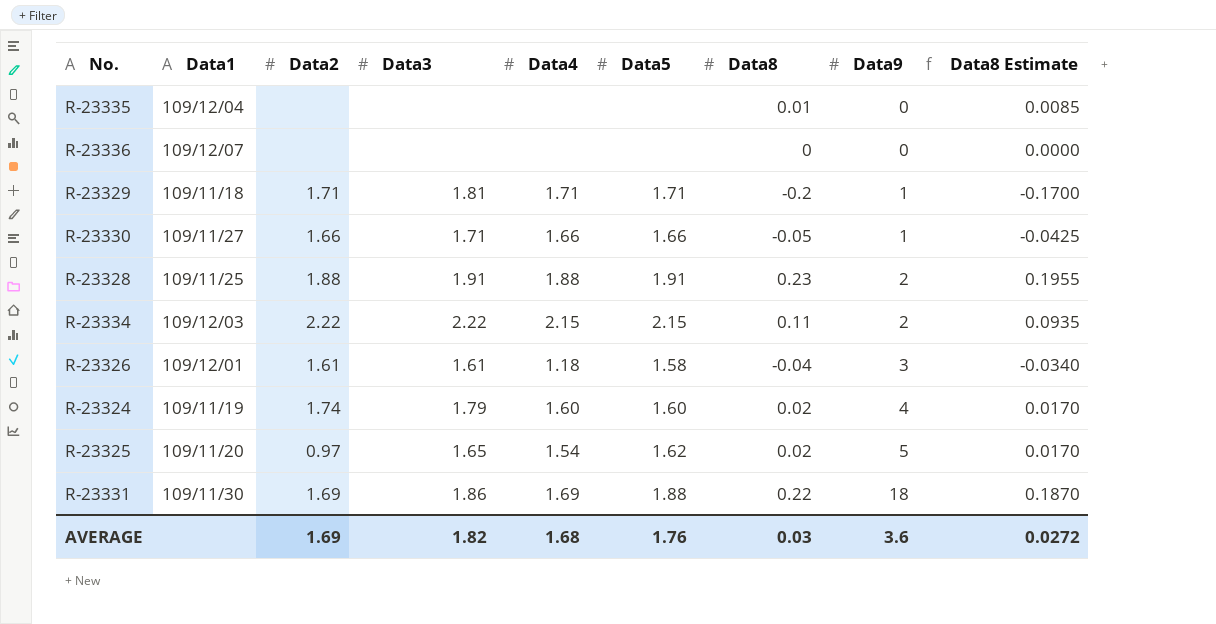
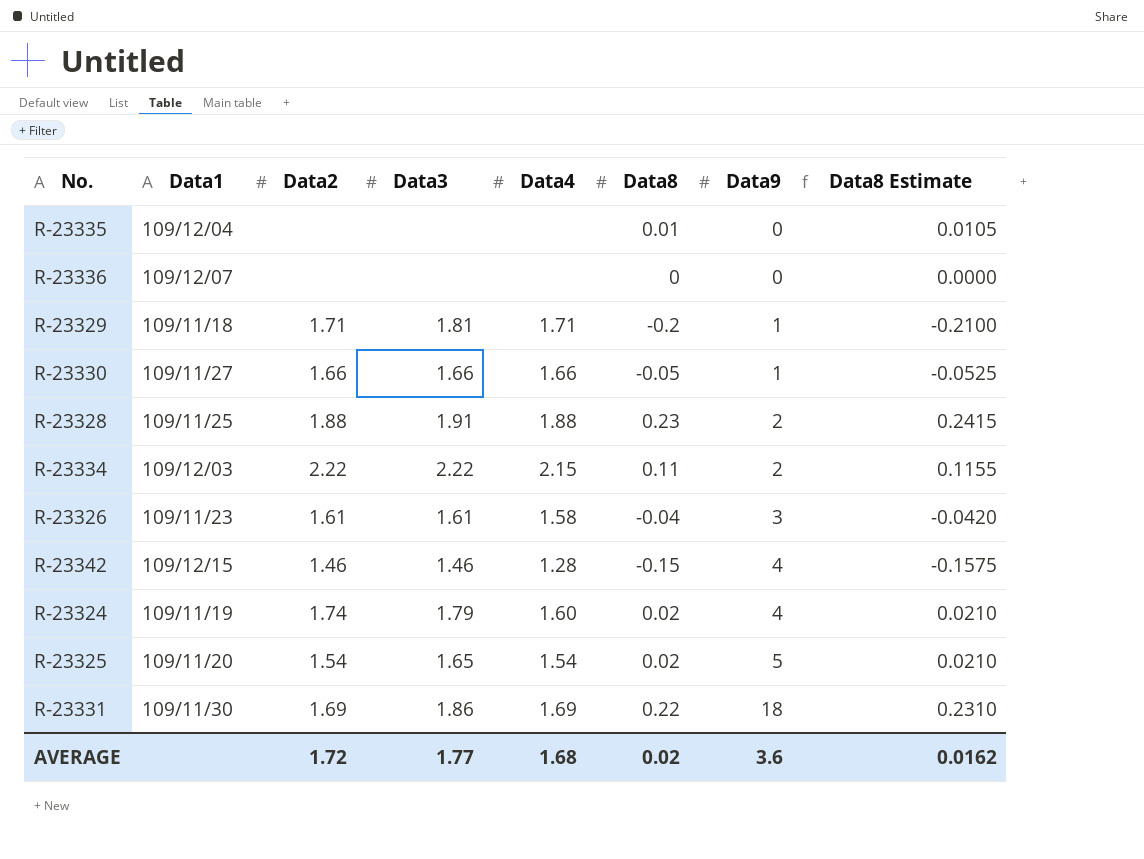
column Data5 | position: 6 -> none
column Data8 Estimate | formula: [Data8] * 0.85 -> [Data8] * 1.05
R-23330 | Data3: 1.71 -> 1.66
R-23326 | Data1: 109/12/01 -> 109/11/23
R-23326 | Data4: 1.18 -> 1.58
row R-23342: none -> 109/12/15 | 1.46 | 1.46 | 1.28 | -0.15 | 4 | -0.1575
R-23325 | Data2: 0.97 -> 1.54
AVERAGE | Data2: 1.69 -> 1.72
AVERAGE | Data3: 1.82 -> 1.77
AVERAGE | Data8: 0.03 -> 0.02
AVERAGE | Data8 Estimate: 0.0272 -> 0.0162

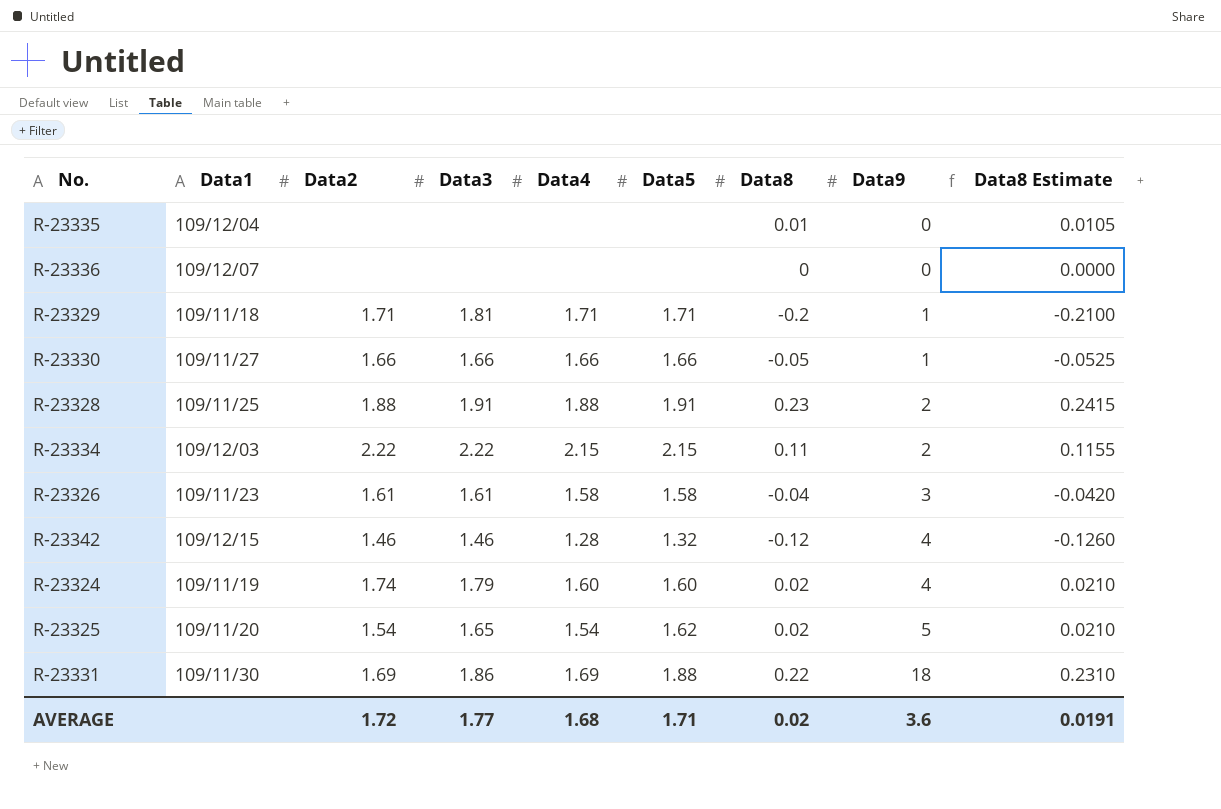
column Data5 | position: none -> 6
R-23342 | Data8: -0.15 -> -0.12
R-23342 | Data8 Estimate: -0.1575 -> -0.1260
AVERAGE | Data8 Estimate: 0.0162 -> 0.0191

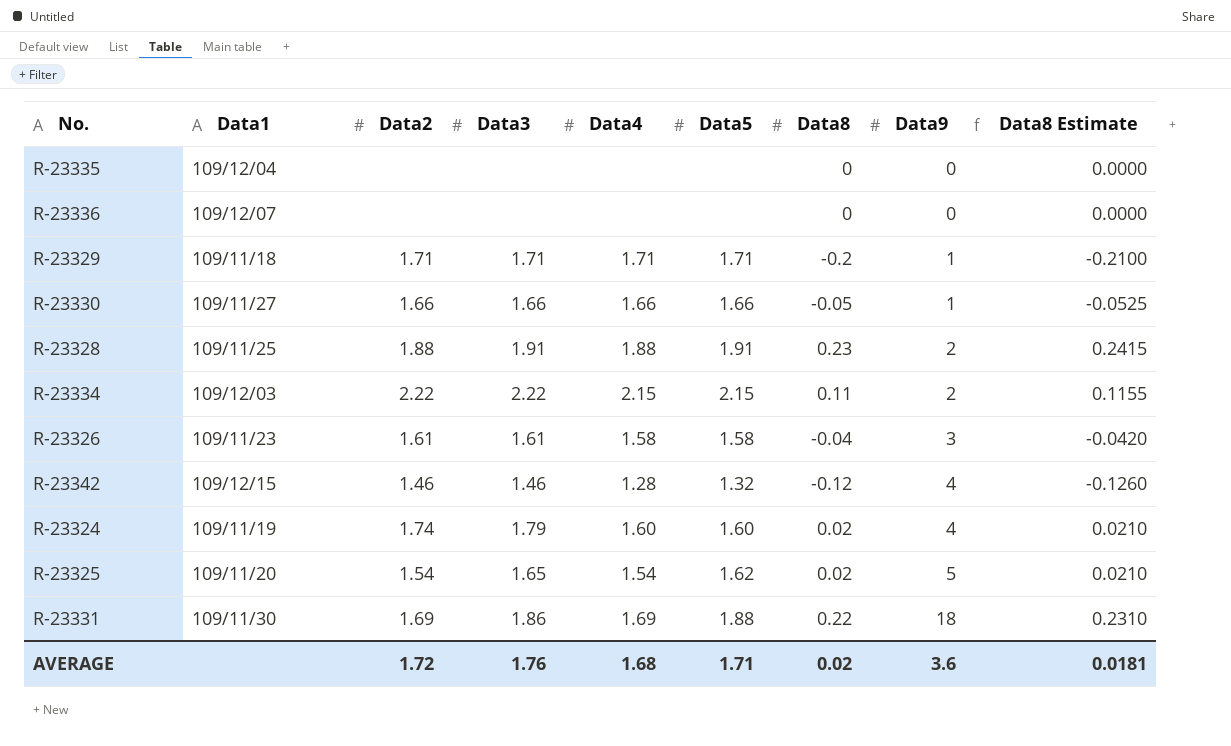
R-23335 | Data8: 0.01 -> 0
R-23335 | Data8 Estimate: 0.0105 -> 0.0000
R-23329 | Data3: 1.81 -> 1.71
AVERAGE | Data3: 1.77 -> 1.76
AVERAGE | Data8 Estimate: 0.0191 -> 0.0181

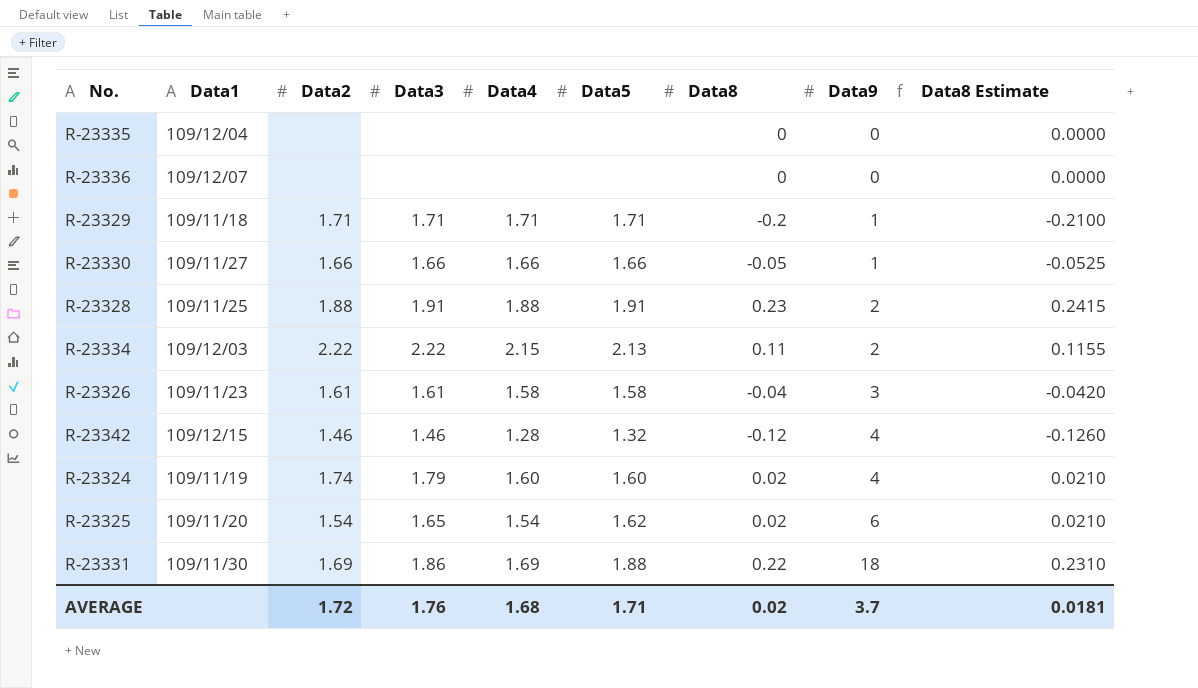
R-23334 | Data5: 2.15 -> 2.13
R-23325 | Data9: 5 -> 6
AVERAGE | Data9: 3.6 -> 3.7

